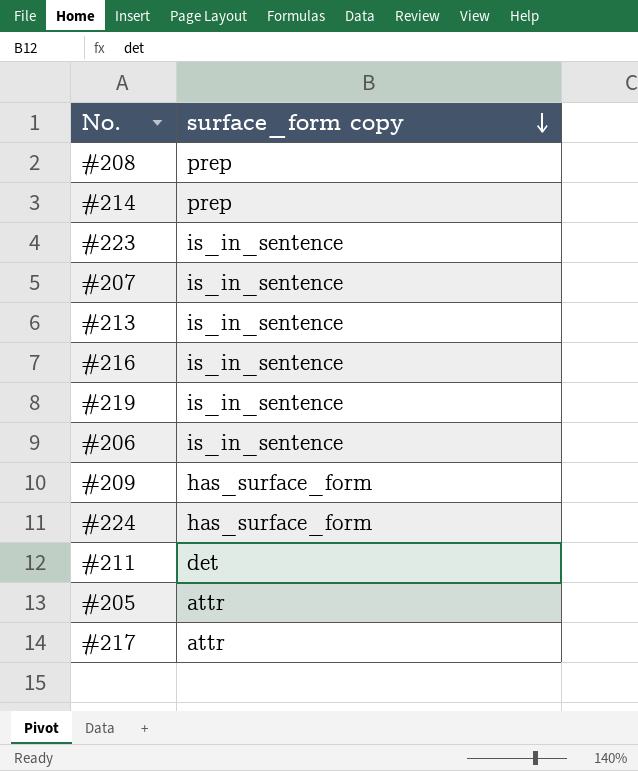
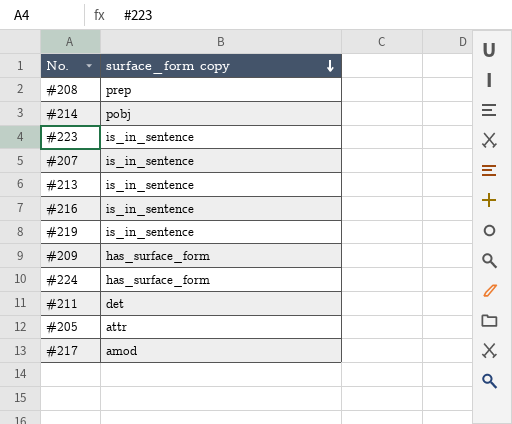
row #206: is_in_sentence -> none
#214 | surface_form copy: prep -> pobj
#217 | surface_form copy: attr -> amod

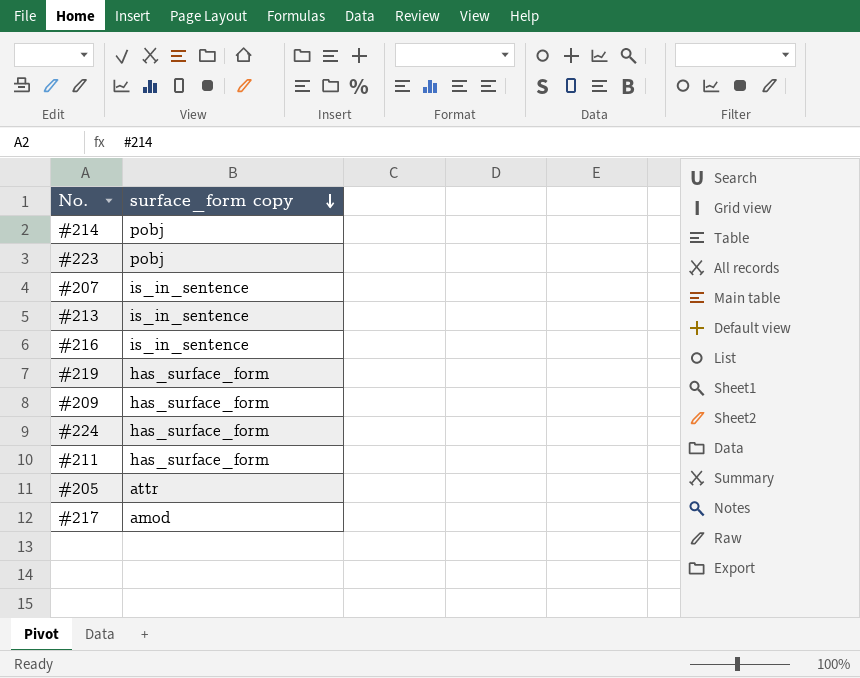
row #208: prep -> none
#223 | surface_form copy: is_in_sentence -> pobj
#219 | surface_form copy: is_in_sentence -> has_surface_form
#211 | surface_form copy: det -> has_surface_form

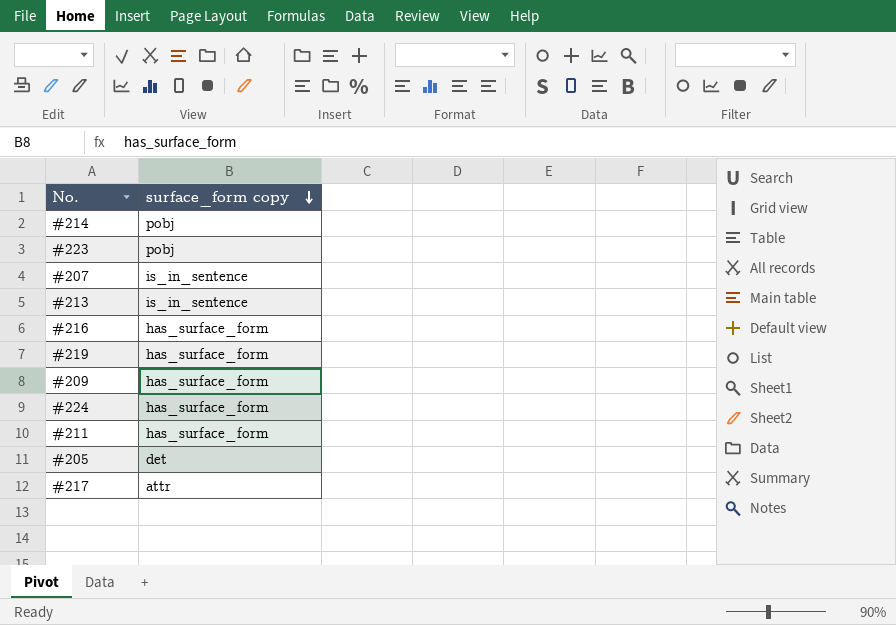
#216 | surface_form copy: is_in_sentence -> has_surface_form
#205 | surface_form copy: attr -> det
#217 | surface_form copy: amod -> attr

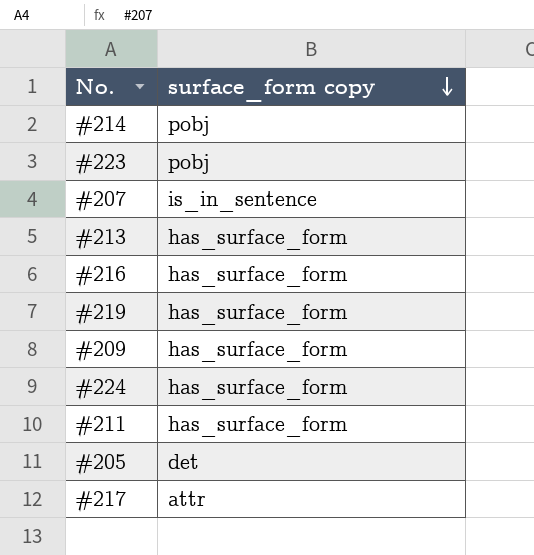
#213 | surface_form copy: is_in_sentence -> has_surface_form

